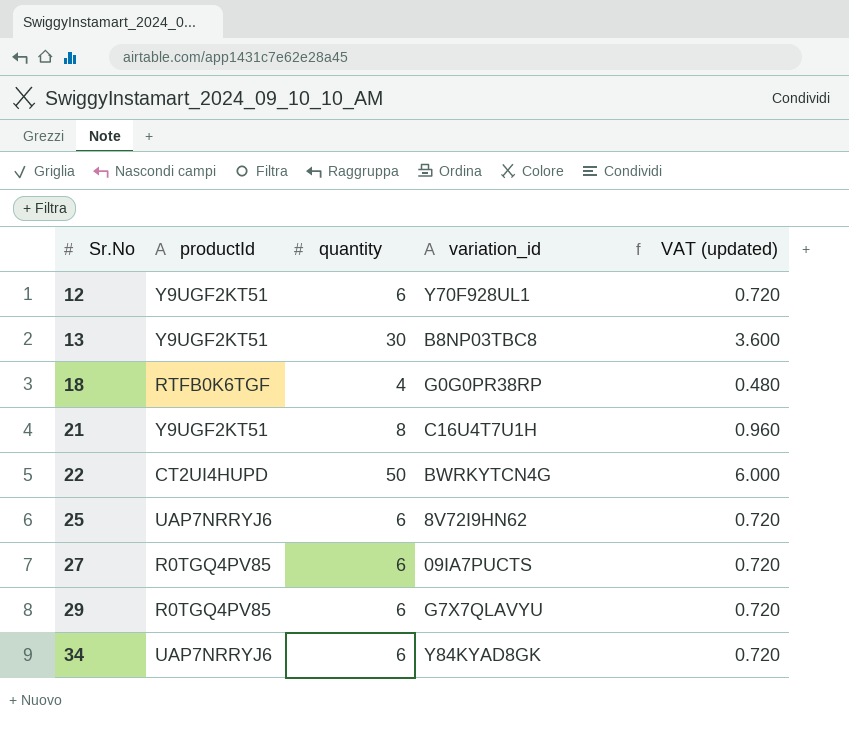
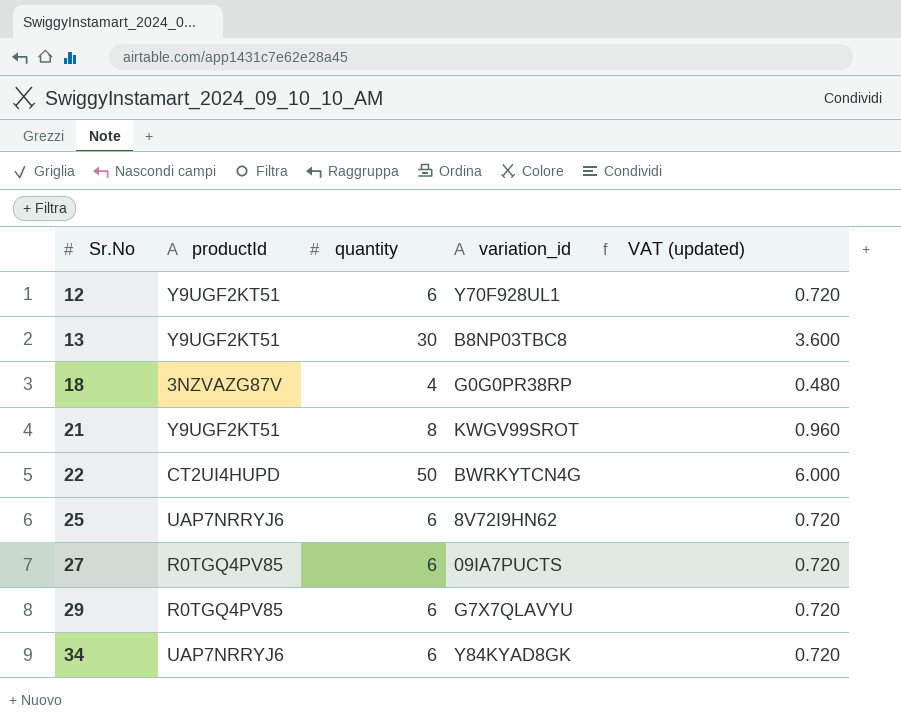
18 | productId: RTFB0K6TGF -> 3NZVAZG87V
21 | variation_id: C16U4T7U1H -> KWGV99SROT

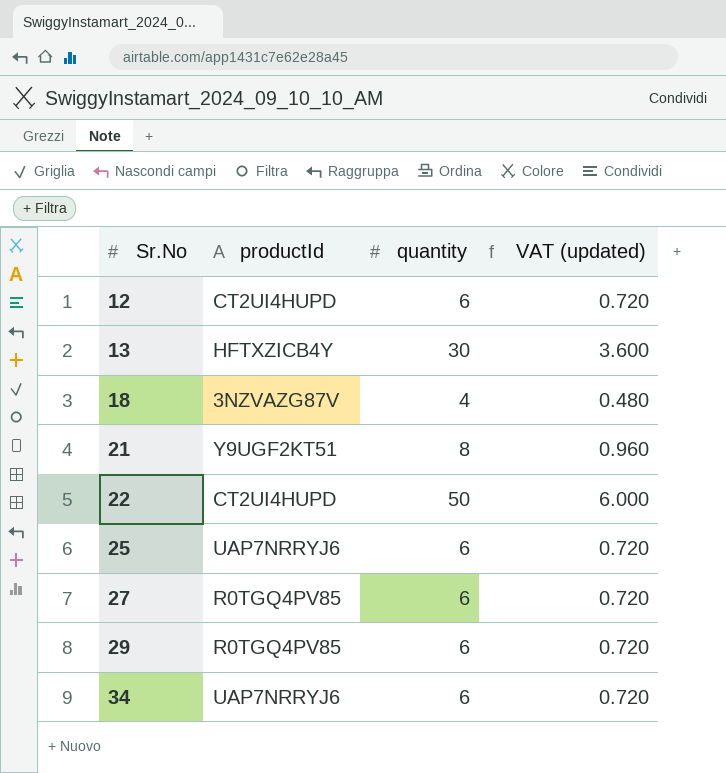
column variation_id | position: 4 -> none
12 | productId: Y9UGF2KT51 -> CT2UI4HUPD
13 | productId: Y9UGF2KT51 -> HFTXZICB4Y

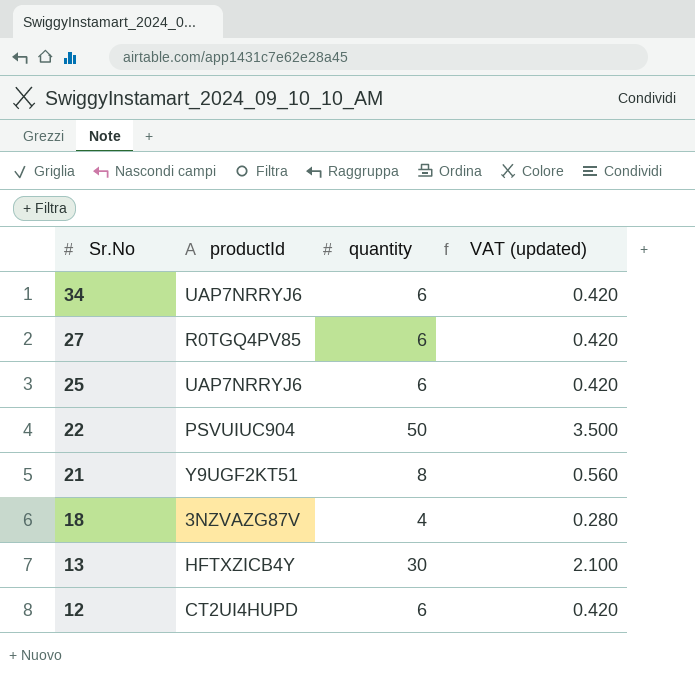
row order: Sr.No ascending -> Sr.No descending
column VAT (updated) | formula: [quantity] * 0.12 -> [quantity] * 0.07
row 29: R0TGQ4PV85 | 6 | 0.720 -> none
22 | productId: CT2UI4HUPD -> PSVUIUC904

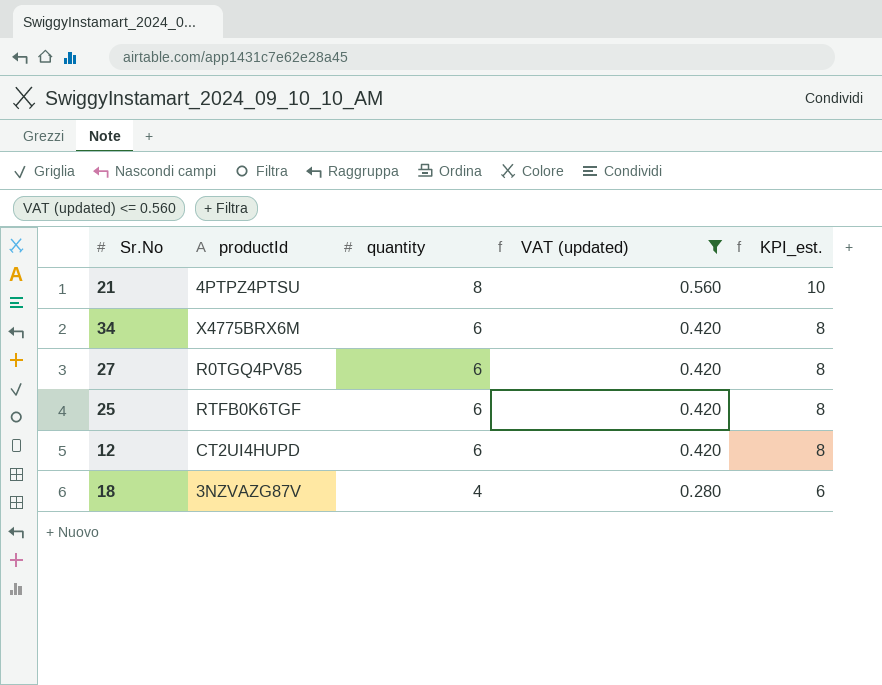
filter: none -> VAT (updated) <= 0.560
row order: Sr.No descending -> quantity descending
column KPI_est. | formula: none -> [quantity] + 2
21 | productId: Y9UGF2KT51 -> 4PTPZ4PTSU
34 | productId: UAP7NRRYJ6 -> X4775BRX6M
25 | productId: UAP7NRRYJ6 -> RTFB0K6TGF

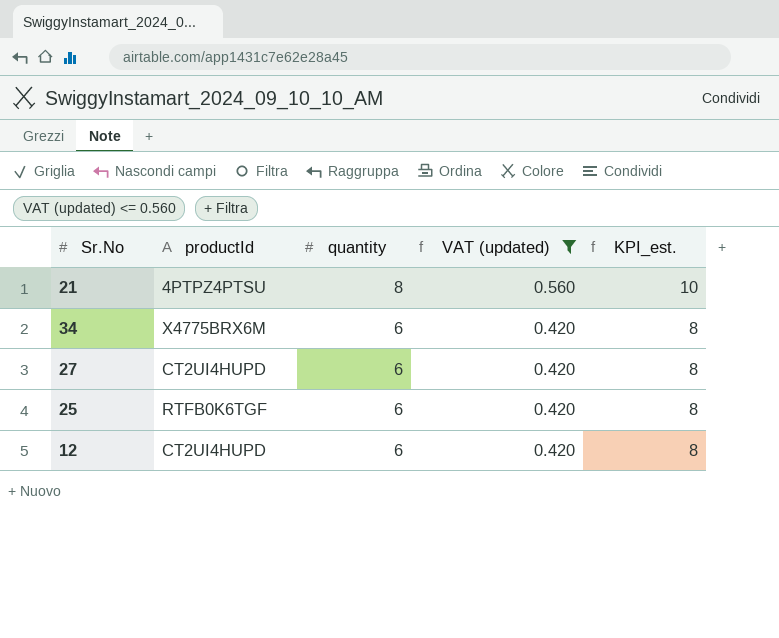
row 18: 3NZVAZG87V | 4 | 0.280 | 6 -> none
27 | productId: R0TGQ4PV85 -> CT2UI4HUPD

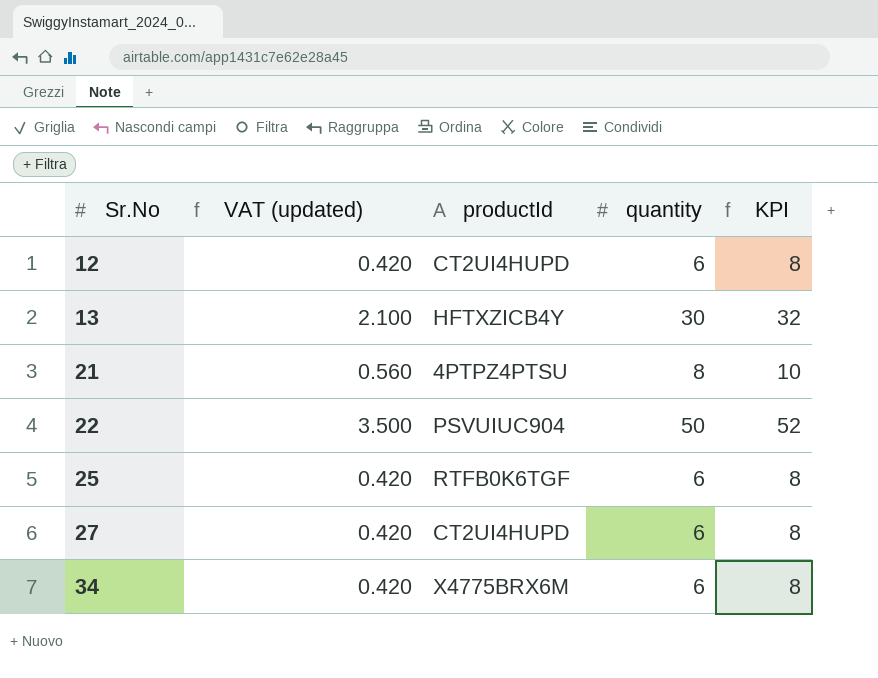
filter: VAT (updated) <= 0.560 -> none
row order: quantity descending -> Sr.No ascending
column VAT (updated) | position: 4 -> 2
column name: KPI_est. -> KPI

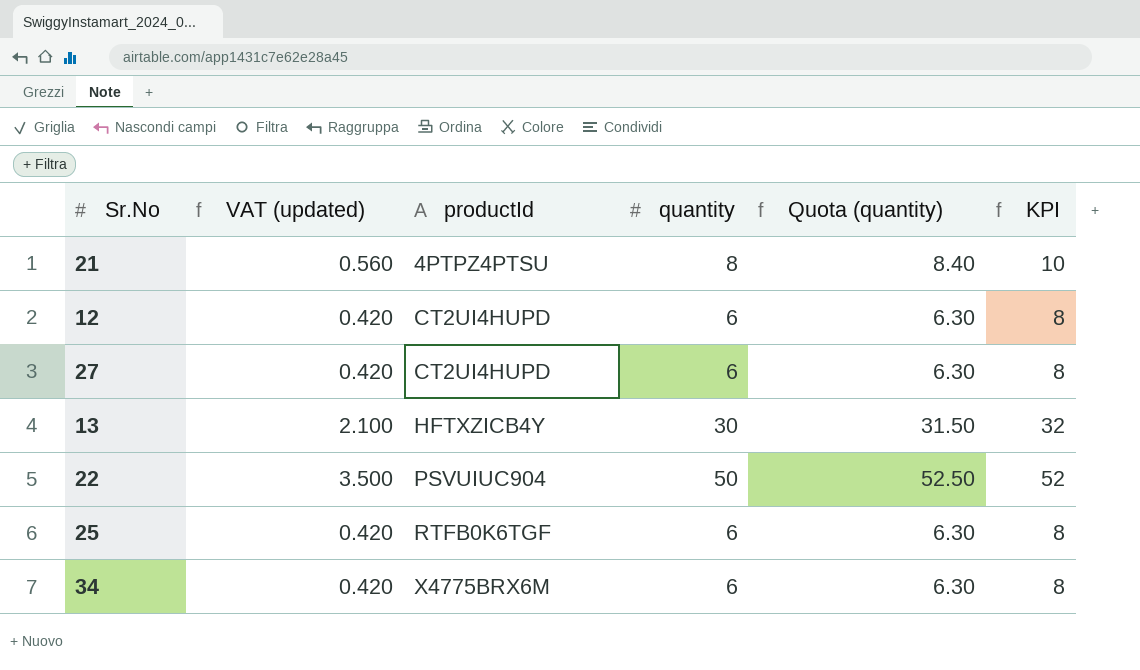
row order: Sr.No ascending -> productId ascending
column Quota (quantity) | formula: none -> [quantity] * 1.05

